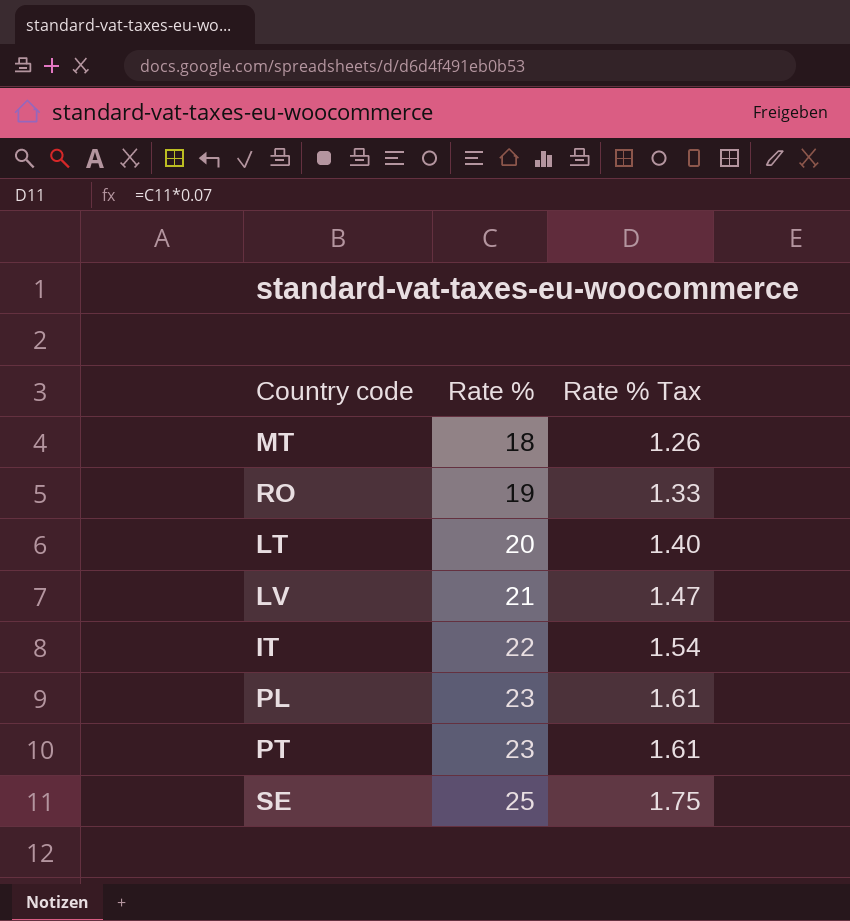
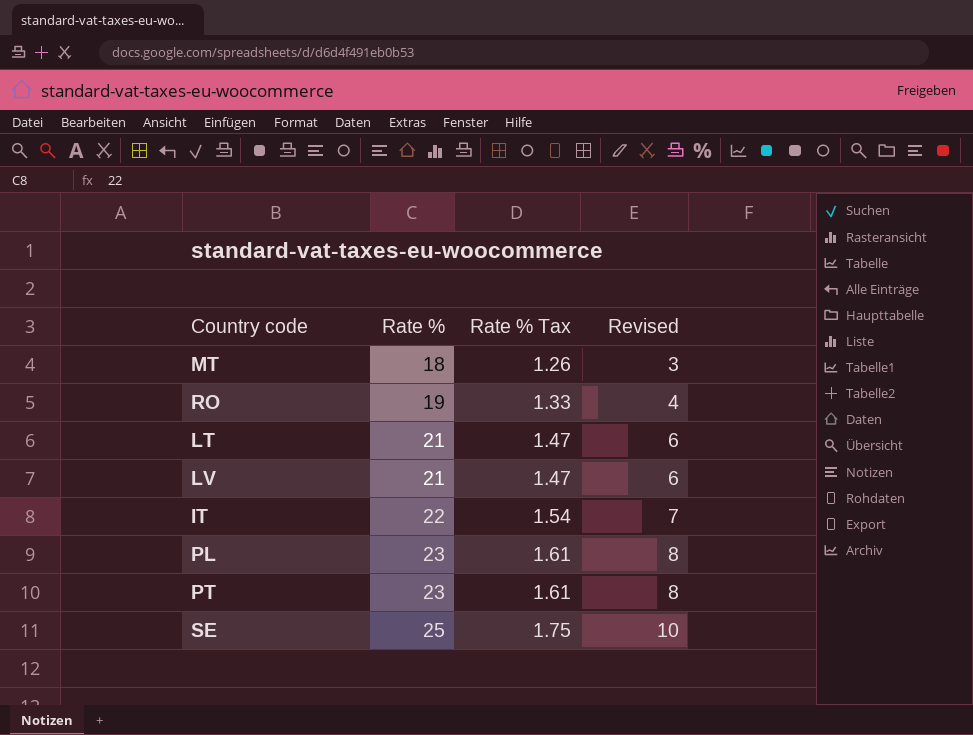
column Revised | formula: none -> [Rate %] - 15
LT | Rate %: 20 -> 21
LT | Rate % Tax: 1.40 -> 1.47

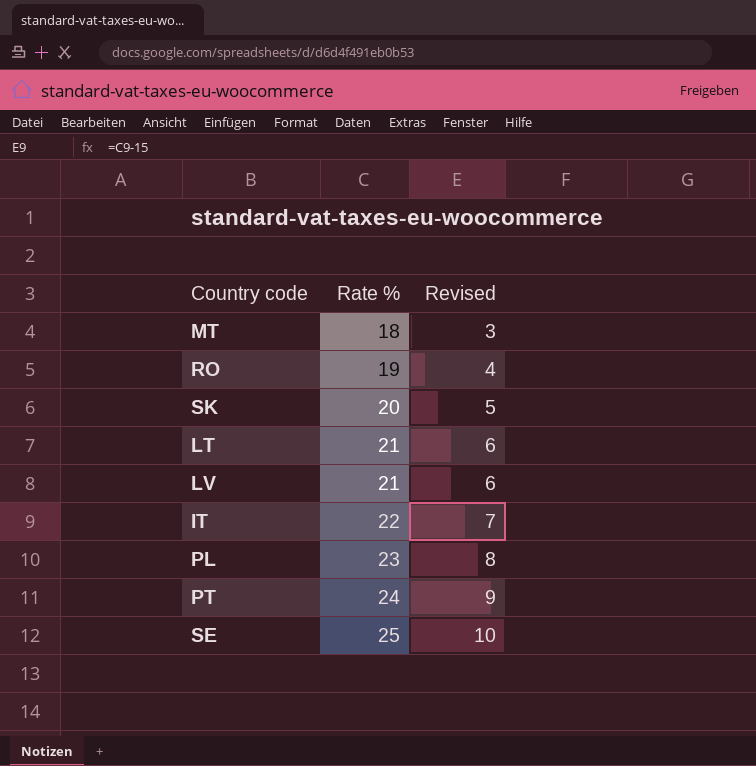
column Rate % Tax | formula: [Rate %] * 0.07 -> none
row SK: none -> 20 | 5
PT | Rate %: 23 -> 24
PT | Revised: 8 -> 9

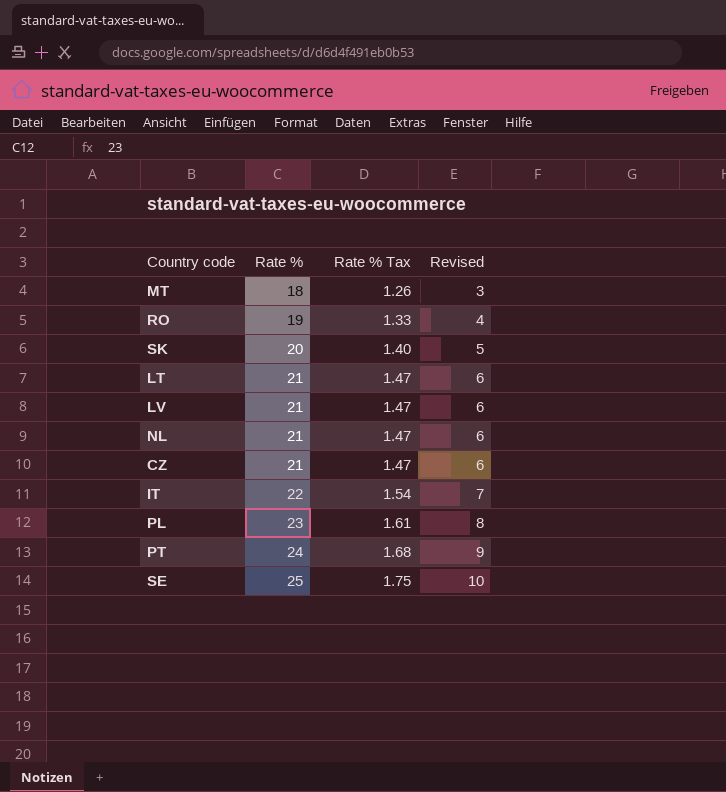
column Rate % Tax | formula: none -> [Rate %] * 0.07
row NL: none -> 21 | 1.47 | 6
row CZ: none -> 21 | 1.47 | 6

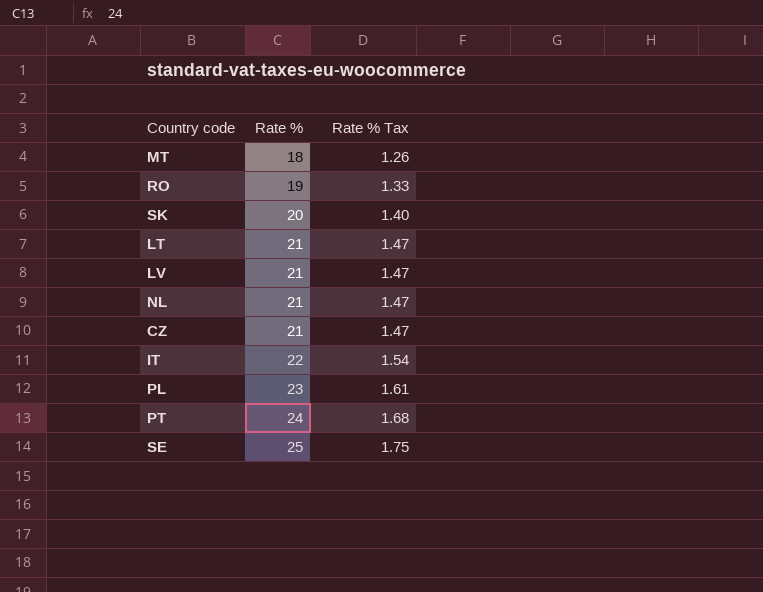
column Revised | formula: [Rate %] - 15 -> none

